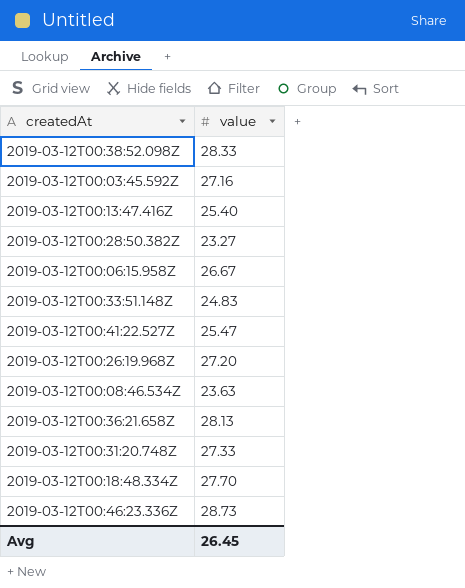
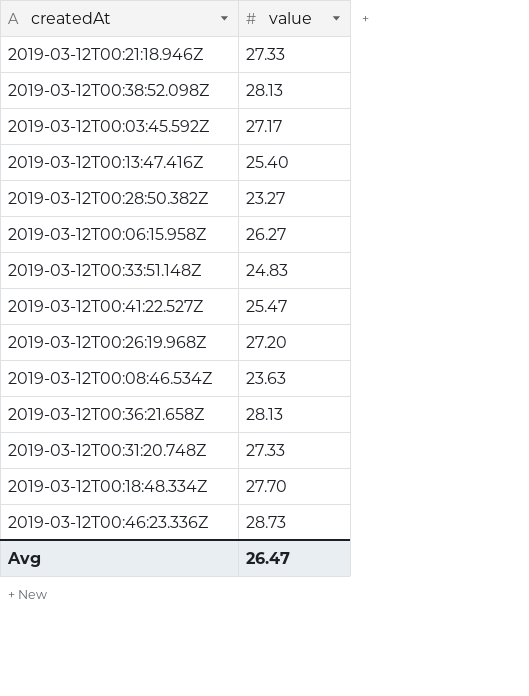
row 2019-03-12T00:21:18.946Z: none -> 27.33
2019-03-12T00:38:52.098Z | value: 28.33 -> 28.13
2019-03-12T00:03:45.592Z | value: 27.16 -> 27.17
2019-03-12T00:06:15.958Z | value: 26.67 -> 26.27
Avg | value: 26.45 -> 26.47

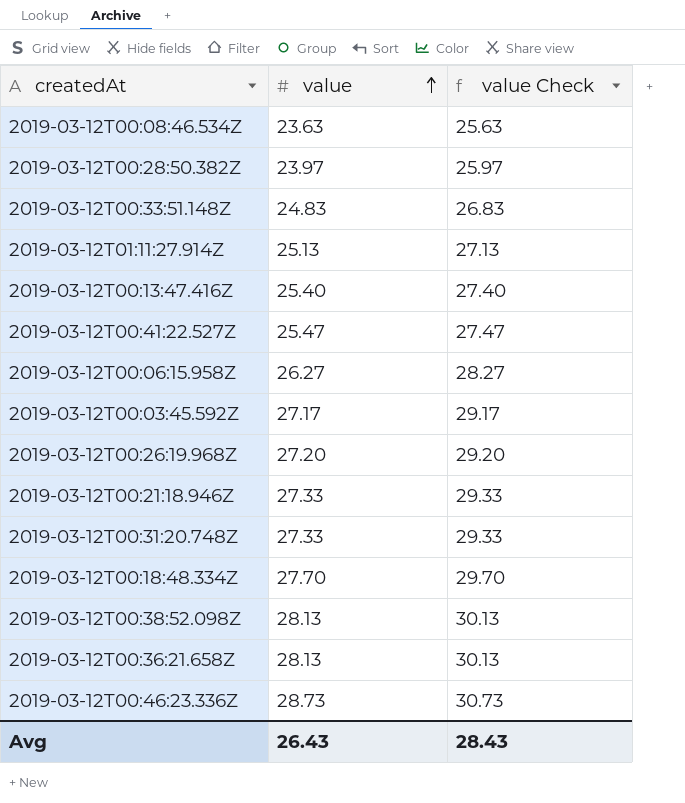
row order: none -> value ascending
column value Check | formula: none -> [value] + 2
2019-03-12T00:28:50.382Z | value: 23.27 -> 23.97
row 2019-03-12T01:11:27.914Z: none -> 25.13 | 27.13
Avg | value: 26.47 -> 26.43

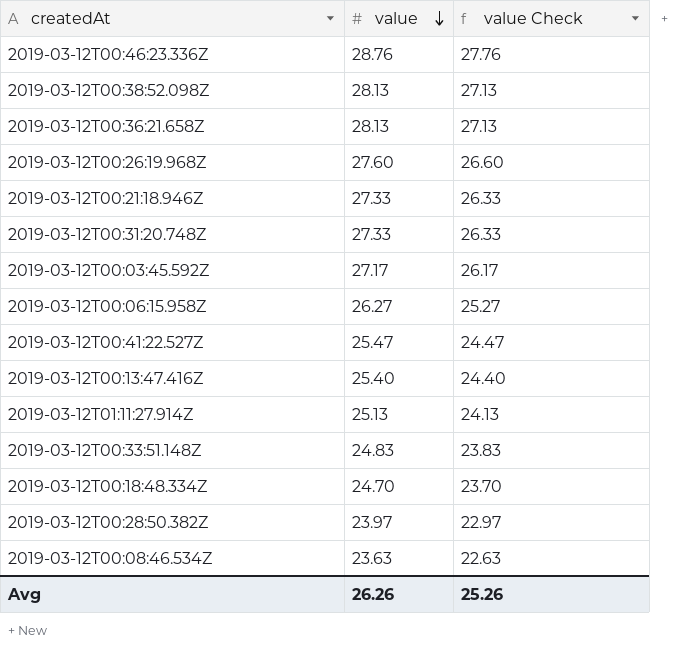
row order: value ascending -> value descending
column value Check | formula: [value] + 2 -> [value] - 1
2019-03-12T00:46:23.336Z | value: 28.73 -> 28.76
2019-03-12T00:26:19.968Z | value: 27.20 -> 27.60
2019-03-12T00:18:48.334Z | value: 27.70 -> 24.70
Avg | value: 26.43 -> 26.26
Avg | value Check: 28.43 -> 25.26

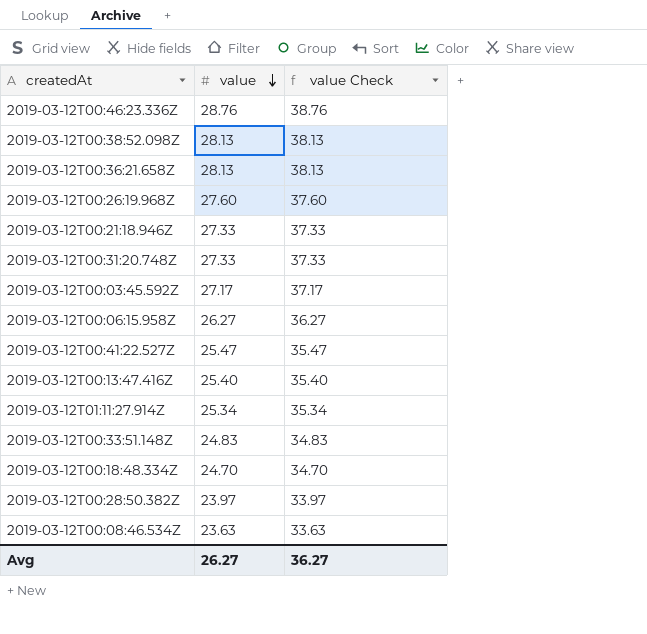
column value Check | formula: [value] - 1 -> [value] + 10
2019-03-12T01:11:27.914Z | value: 25.13 -> 25.34
Avg | value: 26.26 -> 26.27
Avg | value Check: 25.26 -> 36.27

